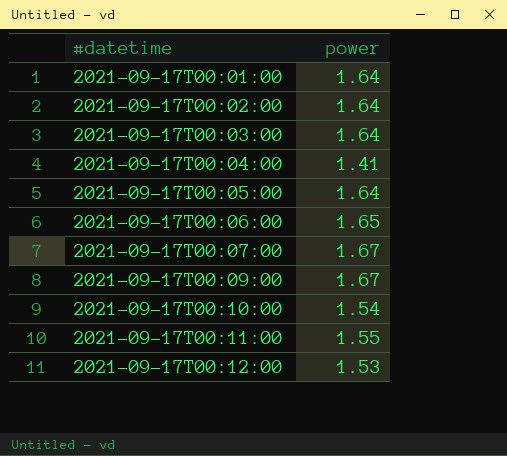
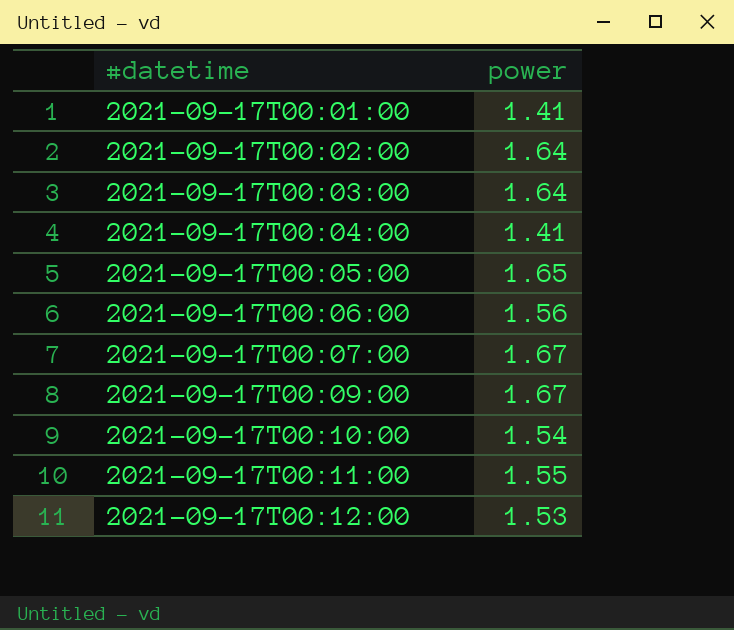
2021-09-17T00:01:00 | power: 1.64 -> 1.41
2021-09-17T00:05:00 | power: 1.64 -> 1.65
2021-09-17T00:06:00 | power: 1.65 -> 1.56

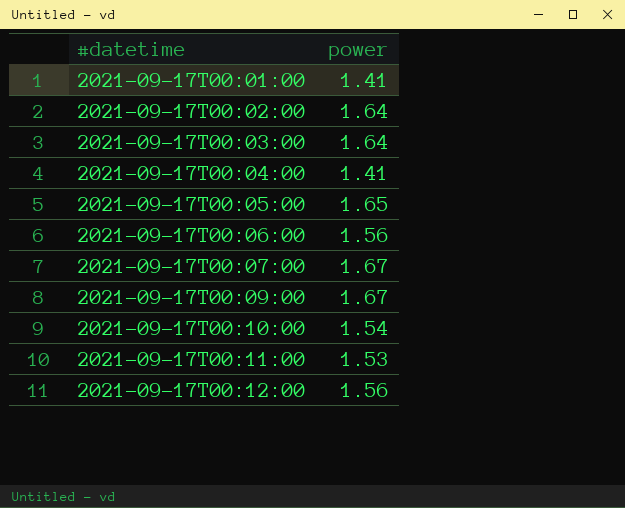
2021-09-17T00:11:00 | power: 1.55 -> 1.53
2021-09-17T00:12:00 | power: 1.53 -> 1.56

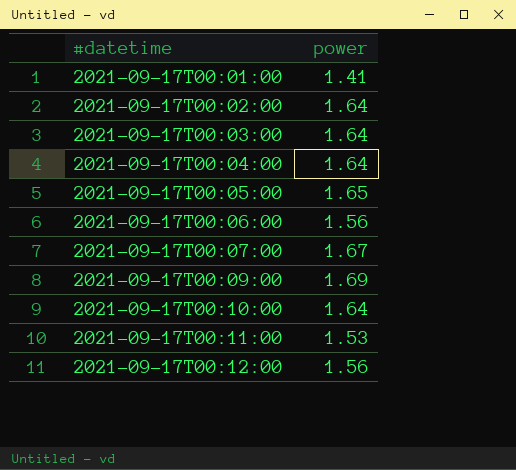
2021-09-17T00:04:00 | power: 1.41 -> 1.64
2021-09-17T00:09:00 | power: 1.67 -> 1.69
2021-09-17T00:10:00 | power: 1.54 -> 1.64

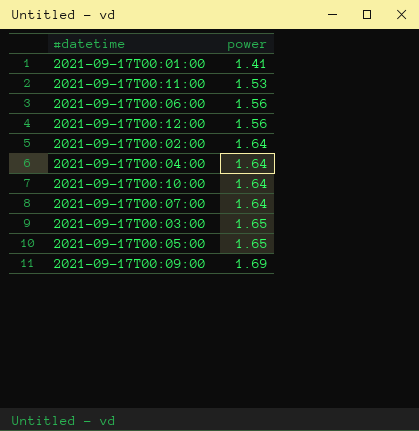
row order: #datetime ascending -> power ascending
2021-09-17T00:07:00 | power: 1.67 -> 1.64
2021-09-17T00:03:00 | power: 1.64 -> 1.65

